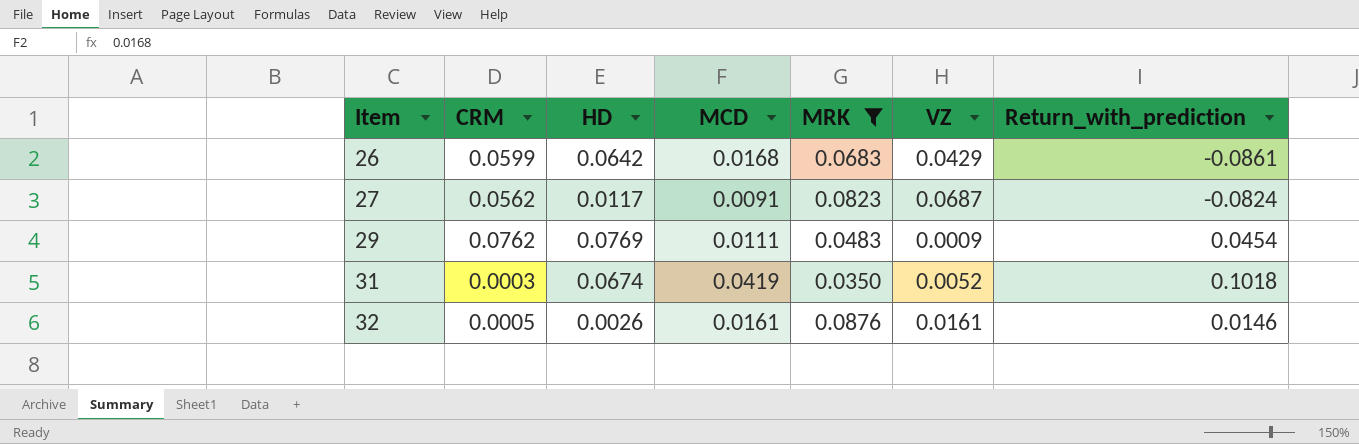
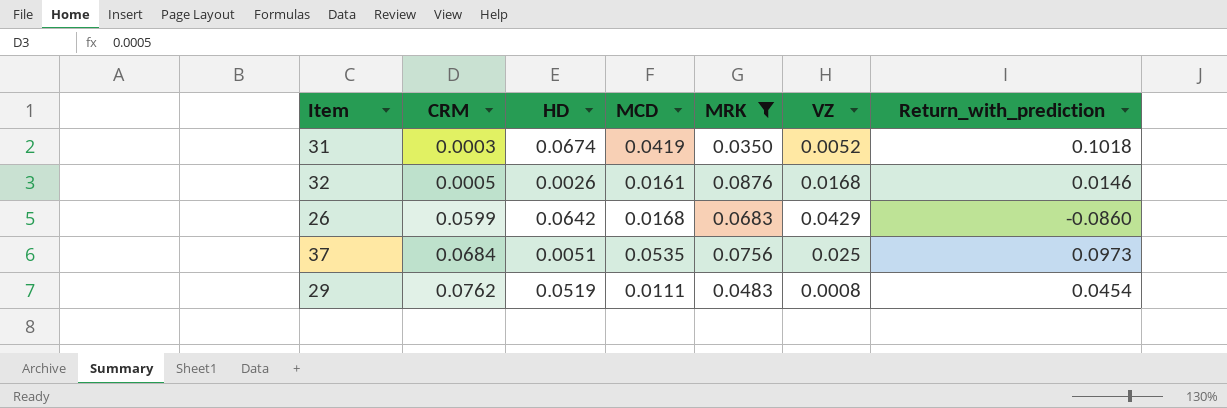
row order: Item ascending -> CRM ascending
row 27: 0.0562 | 0.0117 | 0.0091 | 0.0823 | 0.0687 | -0.0824 -> none
32 | VZ: 0.0161 -> 0.0168
26 | Return_with_prediction: -0.0861 -> -0.0860
row 37: none -> 0.0684 | 0.0051 | 0.0535 | 0.0756 | 0.025 | 0.0973
29 | HD: 0.0769 -> 0.0519
29 | VZ: 0.0009 -> 0.0008

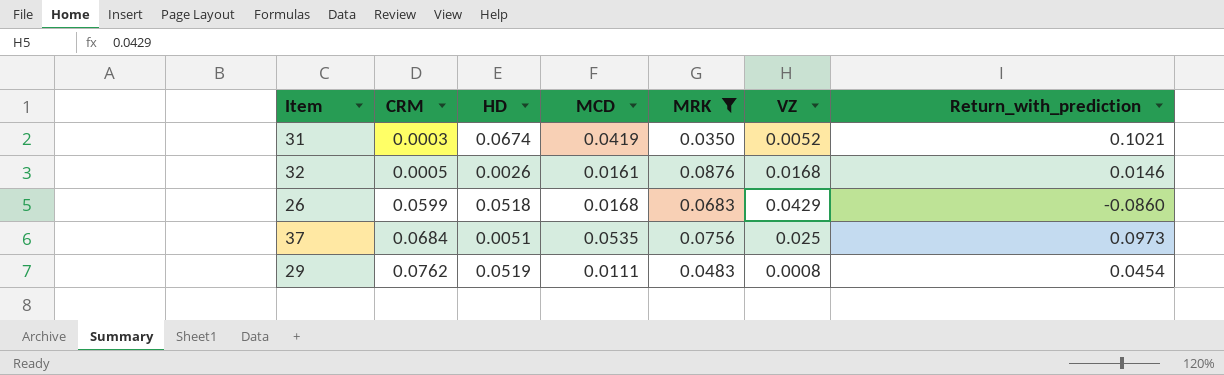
31 | Return_with_prediction: 0.1018 -> 0.1021
26 | HD: 0.0642 -> 0.0518

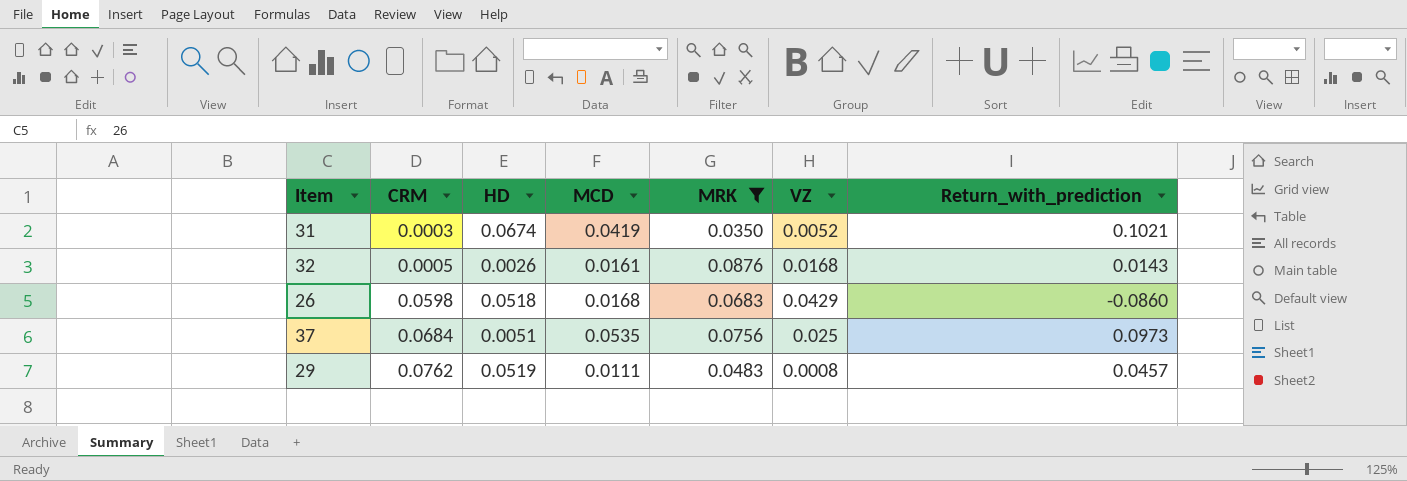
32 | Return_with_prediction: 0.0146 -> 0.0143
26 | CRM: 0.0599 -> 0.0598
29 | Return_with_prediction: 0.0454 -> 0.0457

